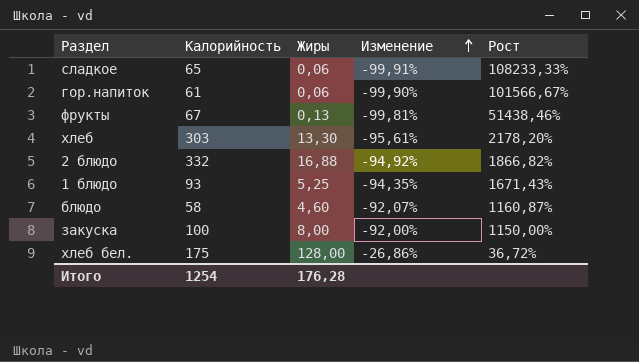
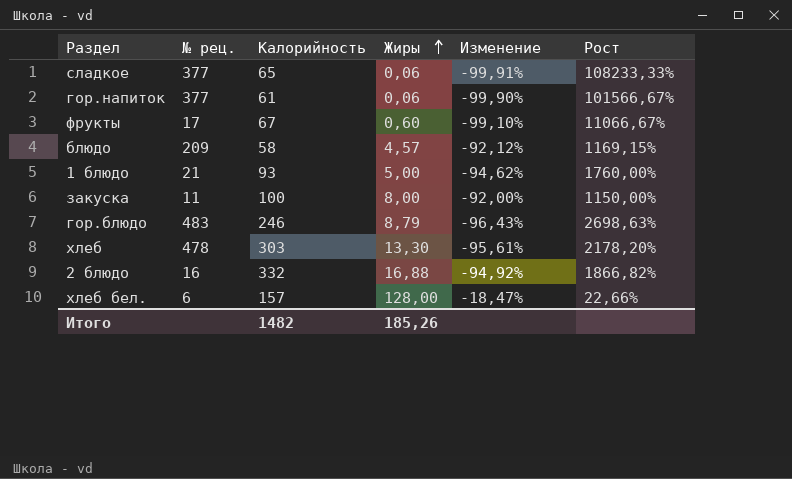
row order: Изменение ascending -> Жиры ascending
column № рец. | position: none -> 2
фрукты | Жиры: 0,13 -> 0,60
фрукты | Изменение: -99,81% -> -99,10%
фрукты | Рост: 51438,46% -> 11066,67%
блюдо | Жиры: 4,60 -> 4,57
блюдо | Изменение: -92,07% -> -92,12%
блюдо | Рост: 1160,87% -> 1169,15%
1 блюдо | Жиры: 5,25 -> 5,00
1 блюдо | Изменение: -94,35% -> -94,62%
1 блюдо | Рост: 1671,43% -> 1760,00%
row гор.блюдо: none -> 483 | 246 | 8,79 | -96,43% | 2698,63%
хлеб бел. | Калорийность: 175 -> 157
хлеб бел. | Изменение: -26,86% -> -18,47%
хлеб бел. | Рост: 36,72% -> 22,66%
Итого | Калорийность: 1254 -> 1482
Итого | Жиры: 176,28 -> 185,26

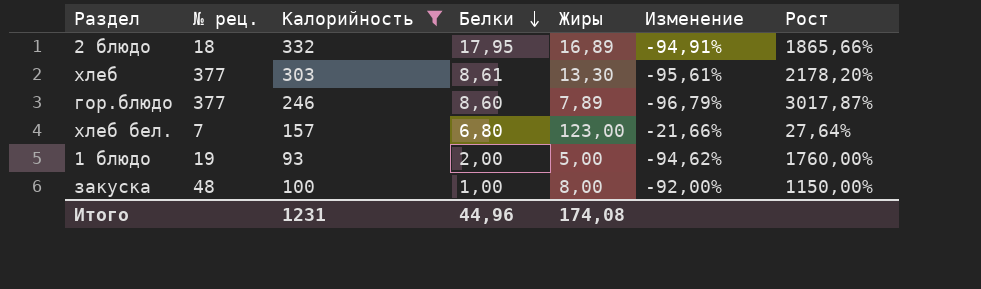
filter: none -> Калорийность >= 93
row order: Жиры ascending -> Белки descending
column Белки | position: none -> 4
2 блюдо | № рец.: 16 -> 18
2 блюдо | Жиры: 16,88 -> 16,89
2 блюдо | Изменение: -94,92% -> -94,91%
2 блюдо | Рост: 1866,82% -> 1865,66%
хлеб | № рец.: 478 -> 377
гор.блюдо | № рец.: 483 -> 377
гор.блюдо | Жиры: 8,79 -> 7,89
гор.блюдо | Изменение: -96,43% -> -96,79%
гор.блюдо | Рост: 2698,63% -> 3017,87%
хлеб бел. | № рец.: 6 -> 7
хлеб бел. | Жиры: 128,00 -> 123,00
хлеб бел. | Изменение: -18,47% -> -21,66%
хлеб бел. | Рост: 22,66% -> 27,64%
1 блюдо | № рец.: 21 -> 19
закуска | № рец.: 11 -> 48
Итого | Калорийность: 1482 -> 1231
Итого | Жиры: 185,26 -> 174,08

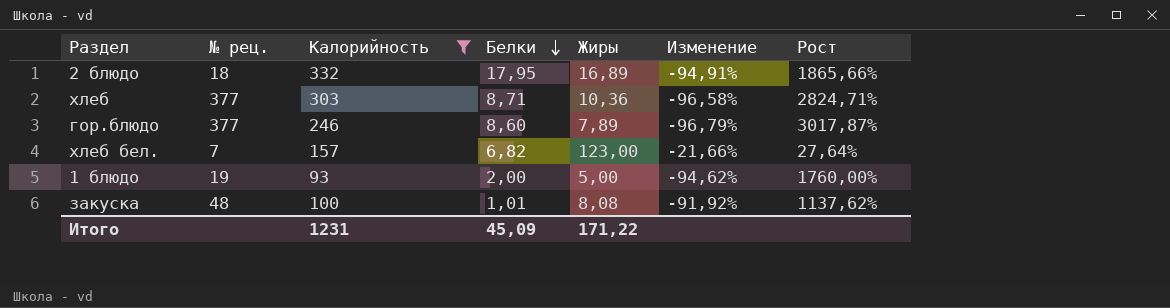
хлеб | Белки: 8,61 -> 8,71
хлеб | Жиры: 13,30 -> 10,36
хлеб | Изменение: -95,61% -> -96,58%
хлеб | Рост: 2178,20% -> 2824,71%
хлеб бел. | Белки: 6,80 -> 6,82
закуска | Белки: 1,00 -> 1,01
закуска | Жиры: 8,00 -> 8,08
закуска | Изменение: -92,00% -> -91,92%
закуска | Рост: 1150,00% -> 1137,62%
Итого | Белки: 44,96 -> 45,09
Итого | Жиры: 174,08 -> 171,22

